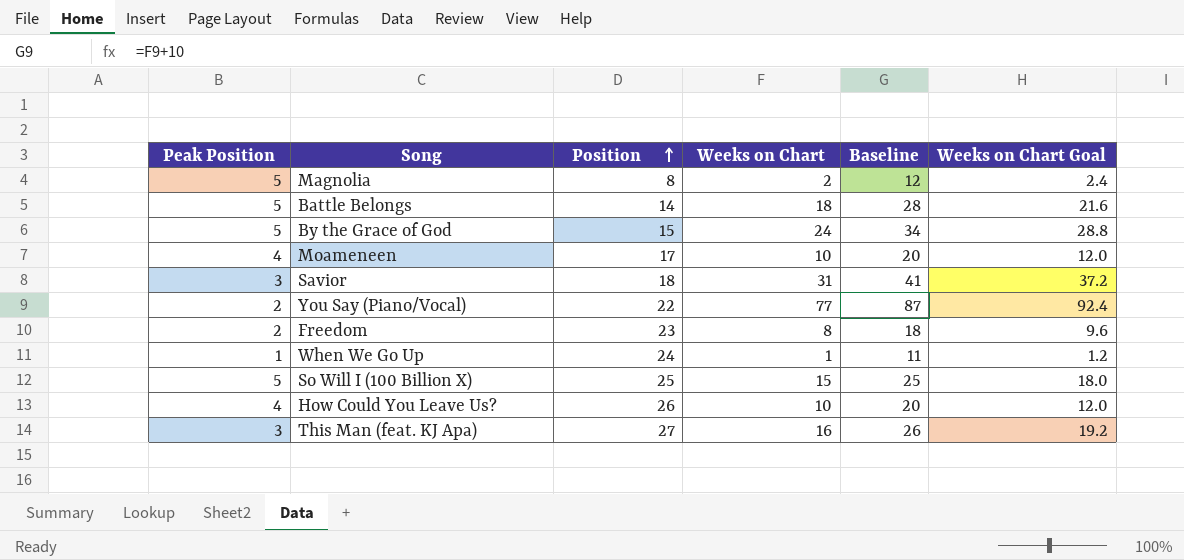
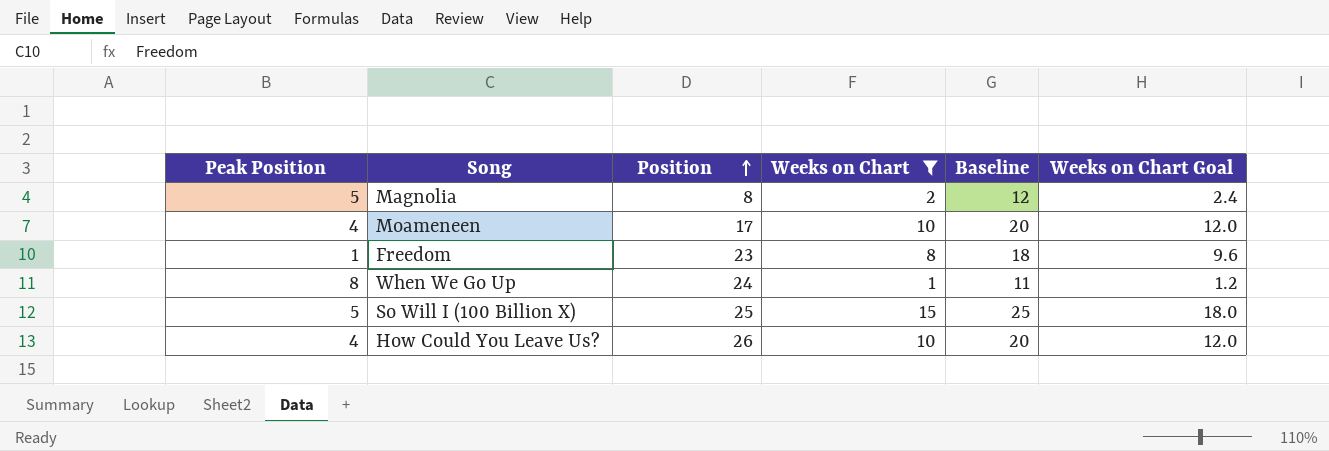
filter: none -> Weeks on Chart <= 15
Freedom | Peak Position: 2 -> 1
When We Go Up | Peak Position: 1 -> 8

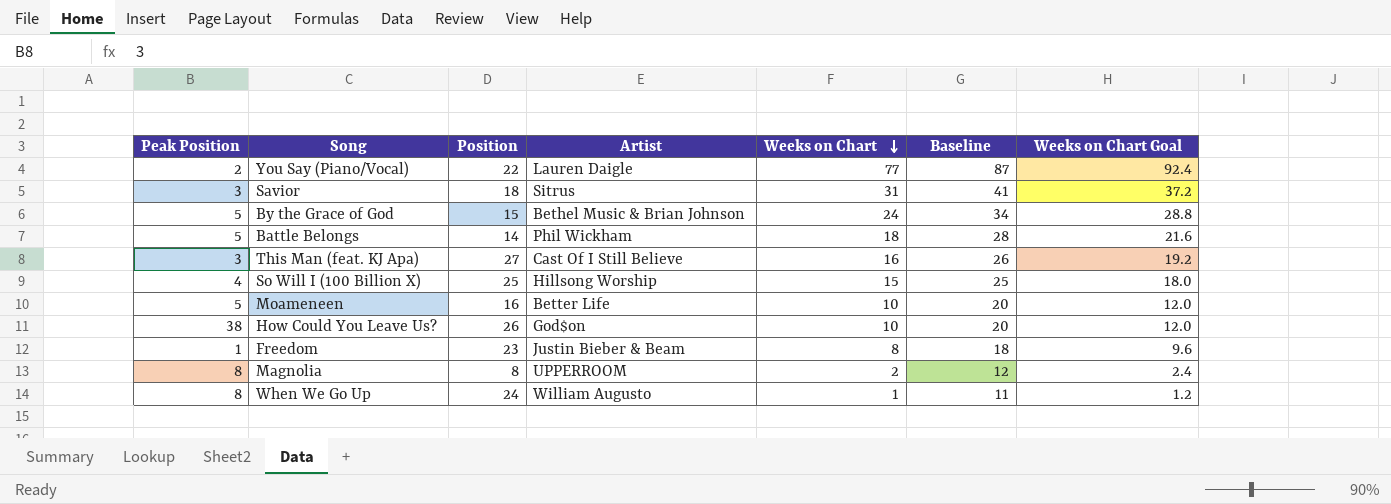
filter: Weeks on Chart <= 15 -> none
row order: Position ascending -> Weeks on Chart descending
column Artist | position: none -> 4
So Will I (100 Billion X) | Peak Position: 5 -> 4
Moameneen | Peak Position: 4 -> 5
Moameneen | Position: 17 -> 16
How Could You Leave Us? | Peak Position: 4 -> 38
Magnolia | Peak Position: 5 -> 8

